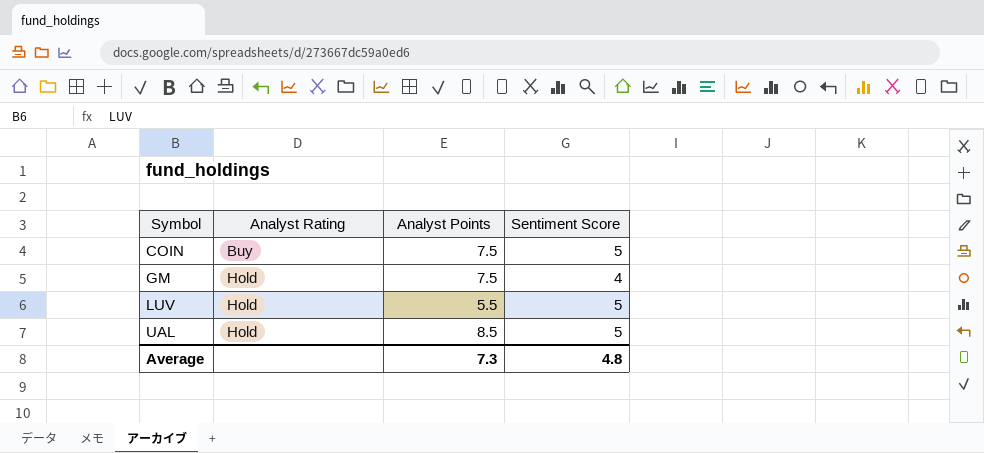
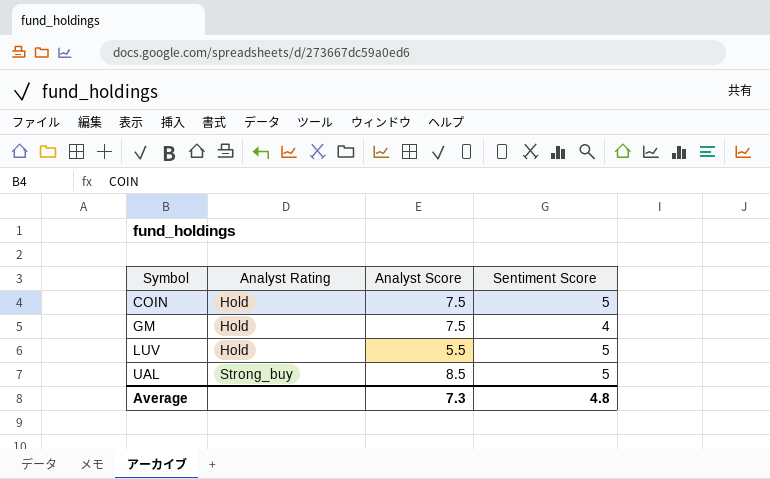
column name: Analyst Points -> Analyst Score
COIN | Analyst Rating: Buy -> Hold
UAL | Analyst Rating: Hold -> Strong_buy

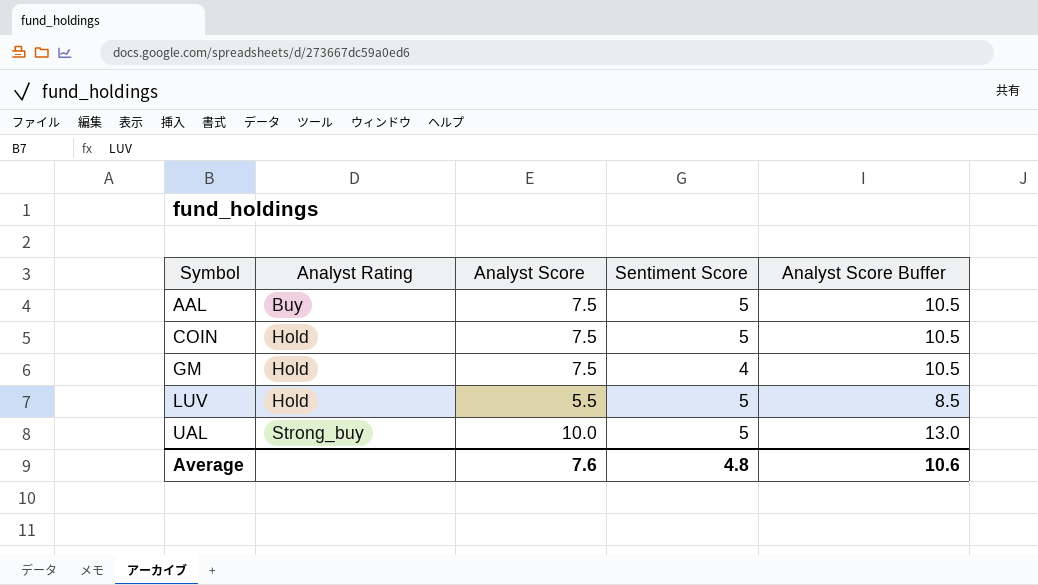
column Analyst Score Buffer | formula: none -> [Analyst Score] + 3
row AAL: none -> Buy | 7.5 | 5 | 10.5
UAL | Analyst Score: 8.5 -> 10.0
Average | Analyst Score: 7.3 -> 7.6

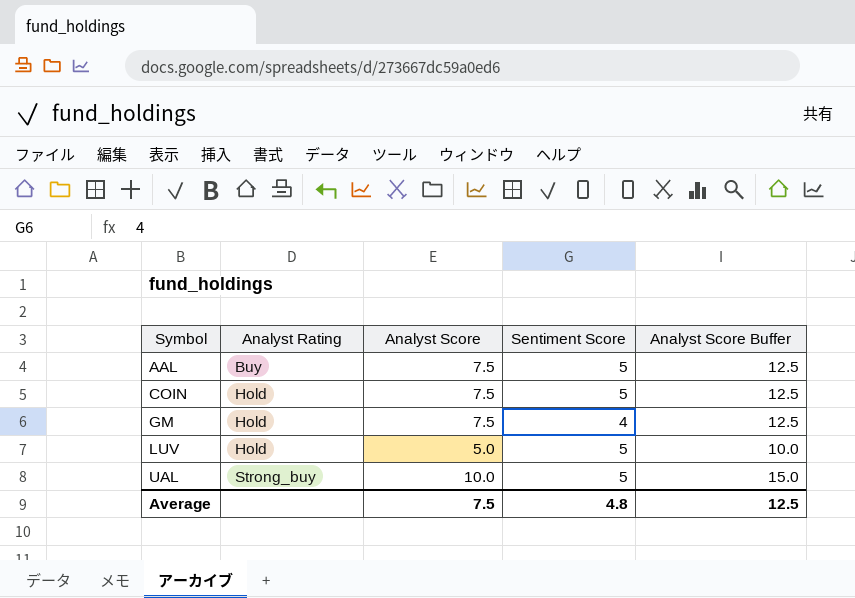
column Analyst Score Buffer | formula: [Analyst Score] + 3 -> [Analyst Score] + 5
LUV | Analyst Score: 5.5 -> 5.0
Average | Analyst Score: 7.6 -> 7.5
Average | Analyst Score Buffer: 10.6 -> 12.5

